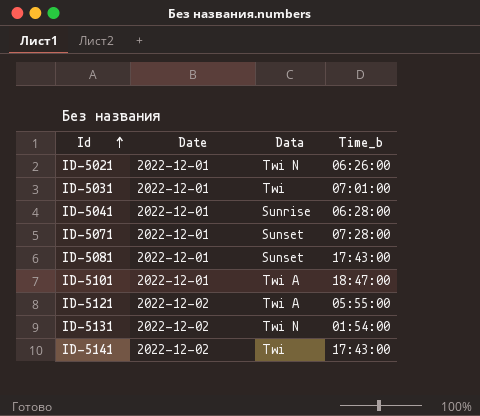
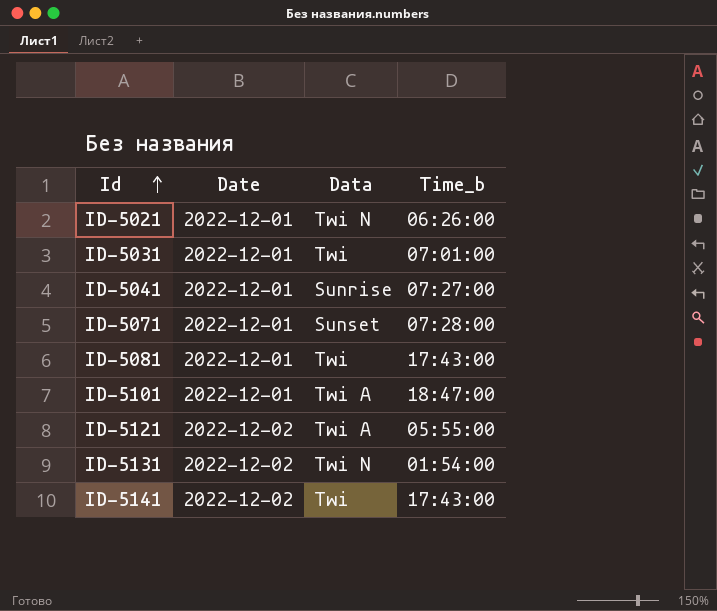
ID-5041 | Time_b: 06:28:00 -> 07:27:00
ID-5081 | Data: Sunset -> Twi

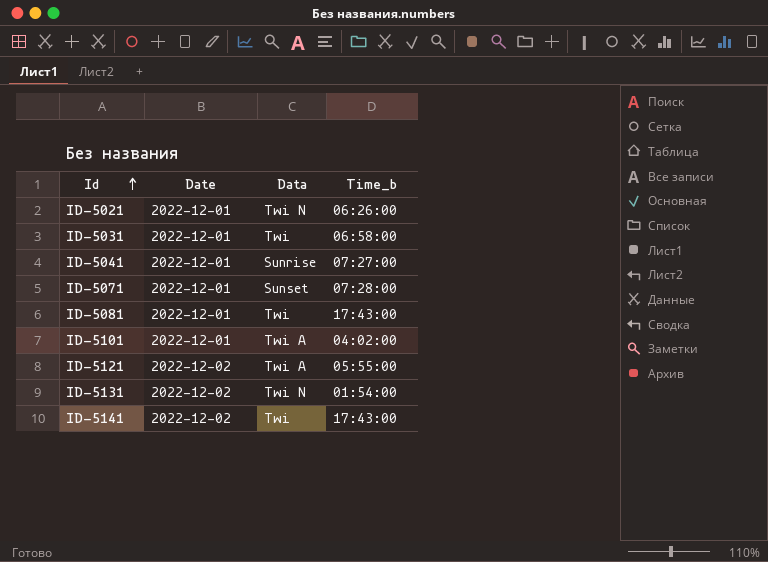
ID-5031 | Time_b: 07:01:00 -> 06:58:00
ID-5101 | Time_b: 18:47:00 -> 04:02:00

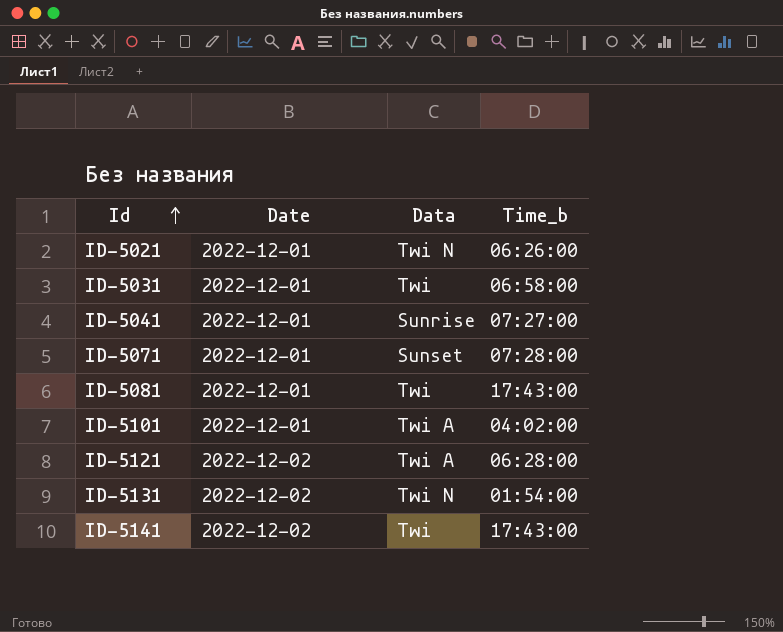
ID-5121 | Time_b: 05:55:00 -> 06:28:00

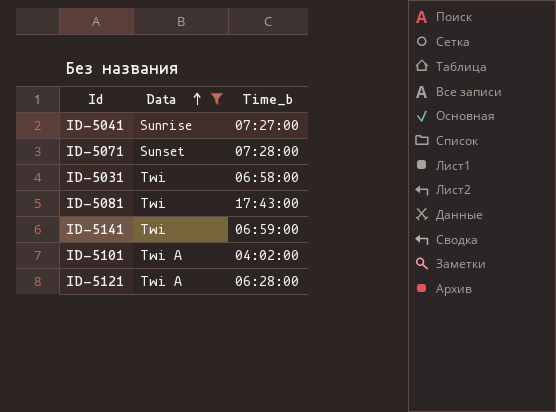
filter: none -> Data != Twi N
row order: Id ascending -> Data ascending
column Date | position: 2 -> none
ID-5141 | Time_b: 17:43:00 -> 06:59:00

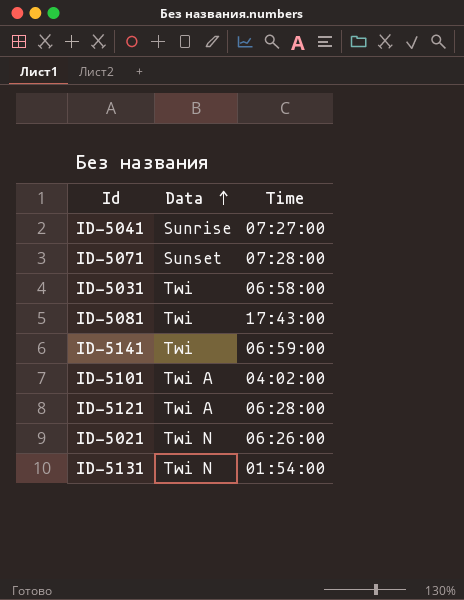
filter: Data != Twi N -> none
column name: Time_b -> Time

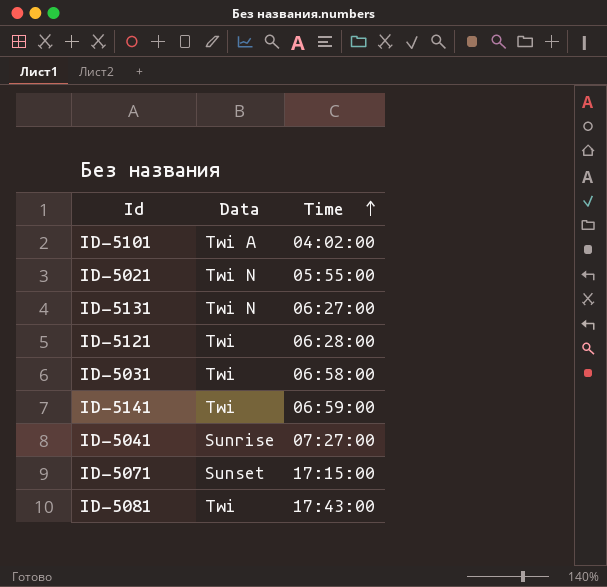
row order: Data ascending -> Time ascending
ID-5021 | Time: 06:26:00 -> 05:55:00
ID-5131 | Time: 01:54:00 -> 06:27:00
ID-5121 | Data: Twi A -> Twi
ID-5071 | Time: 07:28:00 -> 17:15:00

